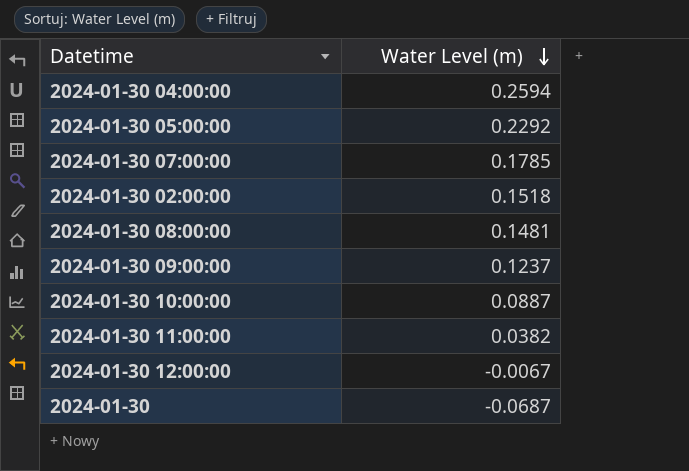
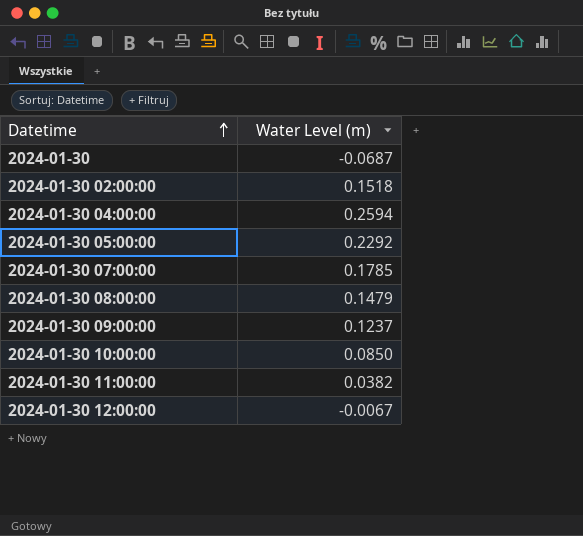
row order: Water Level (m) descending -> Datetime ascending
2024-01-30 08:00:00 | Water Level (m): 0.1481 -> 0.1479
2024-01-30 10:00:00 | Water Level (m): 0.0887 -> 0.0850

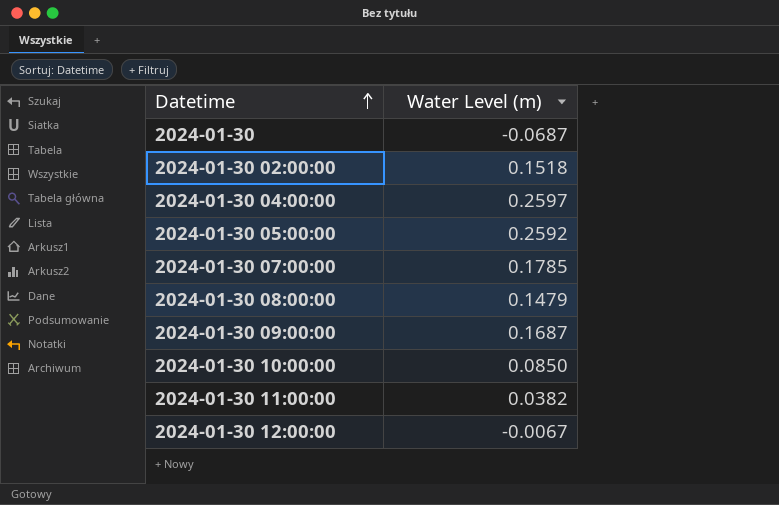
2024-01-30 04:00:00 | Water Level (m): 0.2594 -> 0.2597
2024-01-30 05:00:00 | Water Level (m): 0.2292 -> 0.2592
2024-01-30 09:00:00 | Water Level (m): 0.1237 -> 0.1687

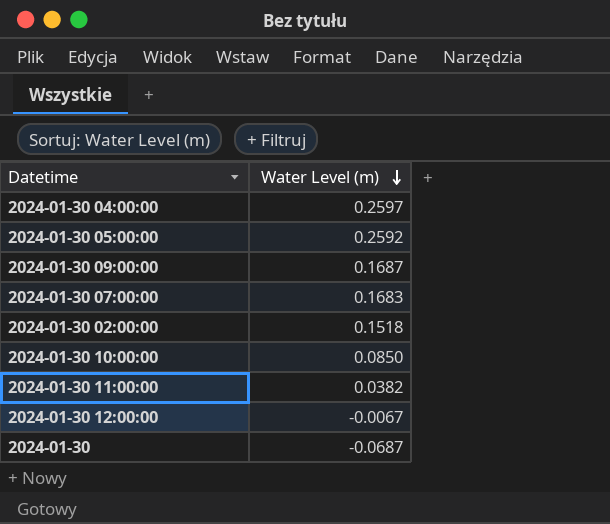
row order: Datetime ascending -> Water Level (m) descending
row 2024-01-30 08:00:00: 0.1479 -> none
2024-01-30 07:00:00 | Water Level (m): 0.1785 -> 0.1683

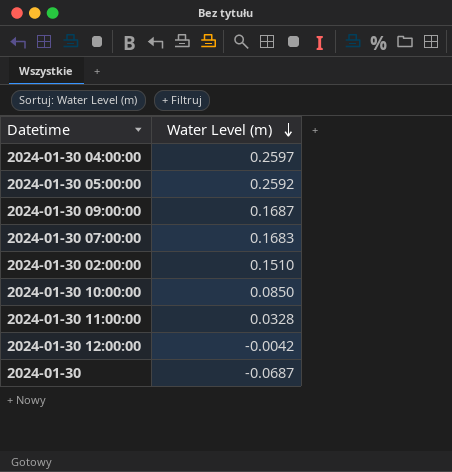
2024-01-30 02:00:00 | Water Level (m): 0.1518 -> 0.1510
2024-01-30 11:00:00 | Water Level (m): 0.0382 -> 0.0328
2024-01-30 12:00:00 | Water Level (m): -0.0067 -> -0.0042

